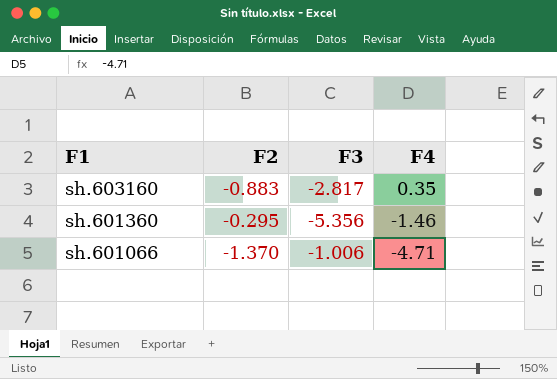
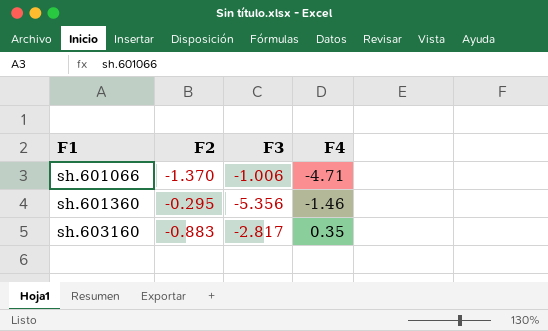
row order: F1 descending -> F1 ascending

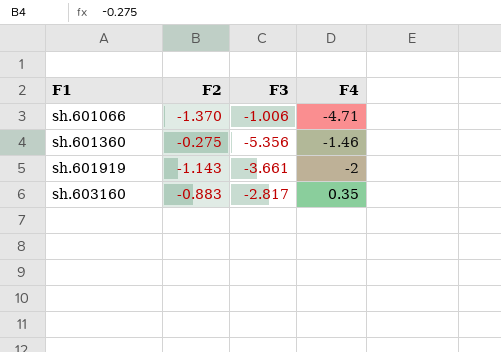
sh.601360 | F2: -0.295 -> -0.275
row sh.601919: none -> -1.143 | -3.661 | -2

